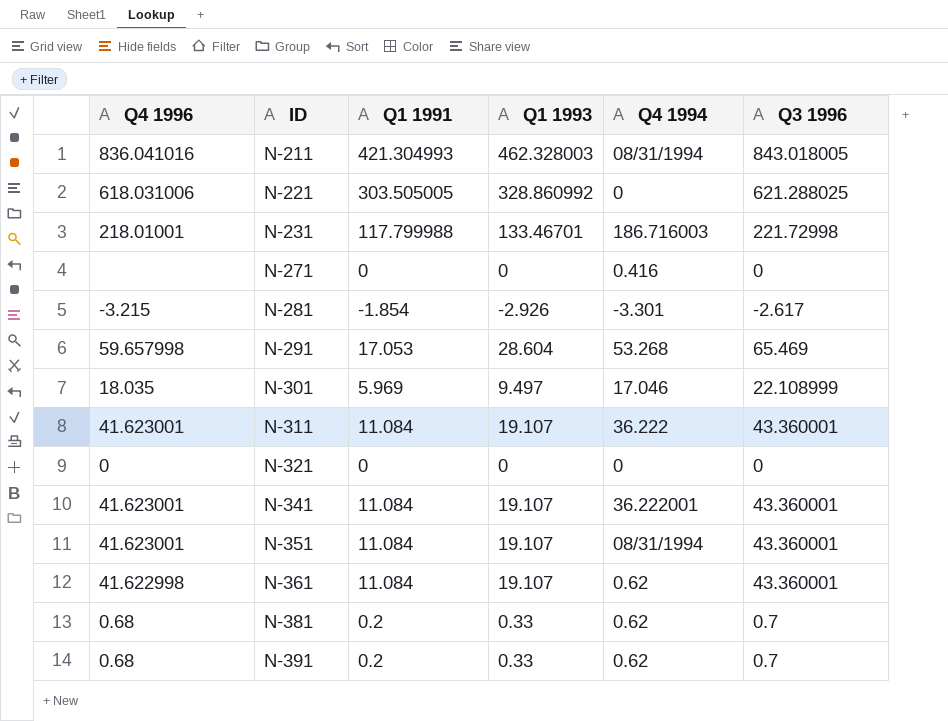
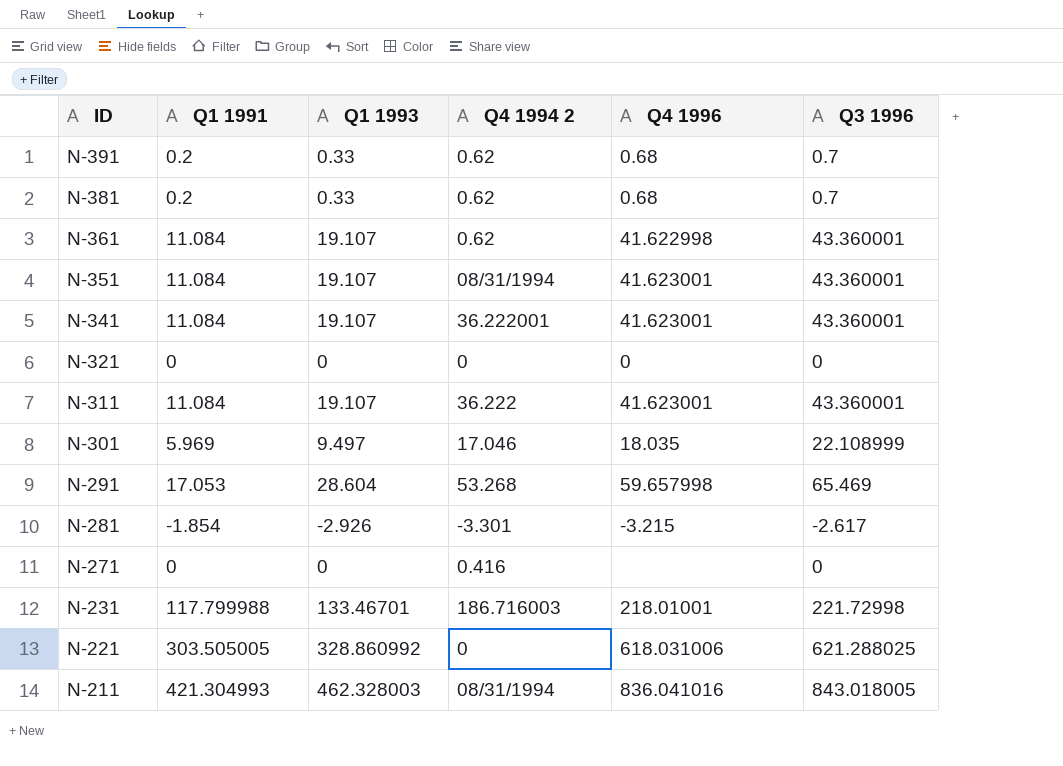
row order: ID ascending -> ID descending
column name: Q4 1994 -> Q4 1994 2
column Q4 1996 | position: 1 -> 5

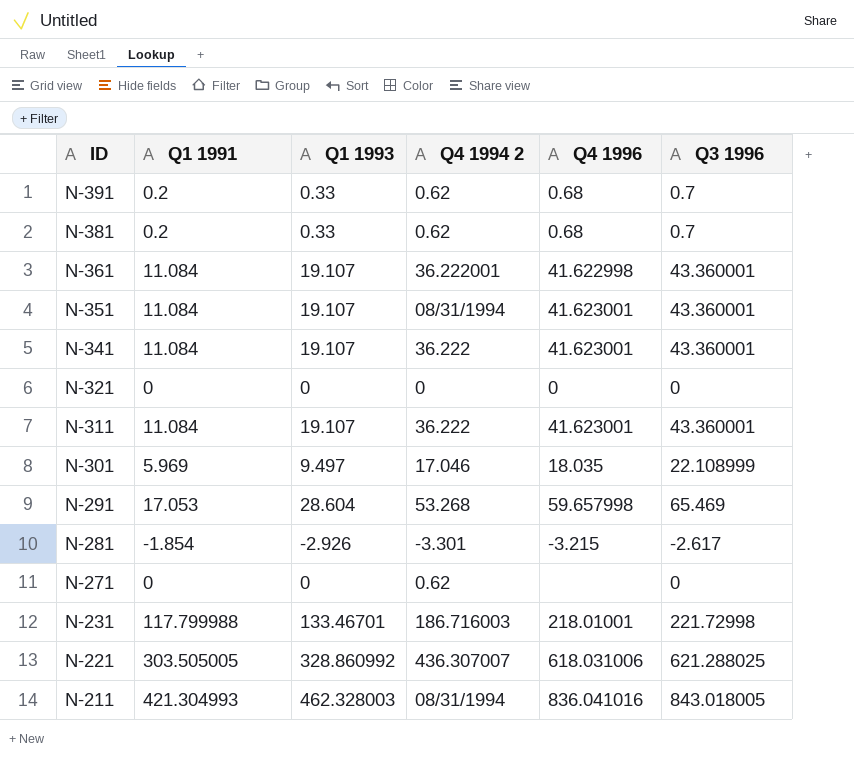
N-361 | Q4 1994 2: 0.62 -> 36.222001
N-341 | Q4 1994 2: 36.222001 -> 36.222
N-271 | Q4 1994 2: 0.416 -> 0.62
N-221 | Q4 1994 2: 0 -> 436.307007

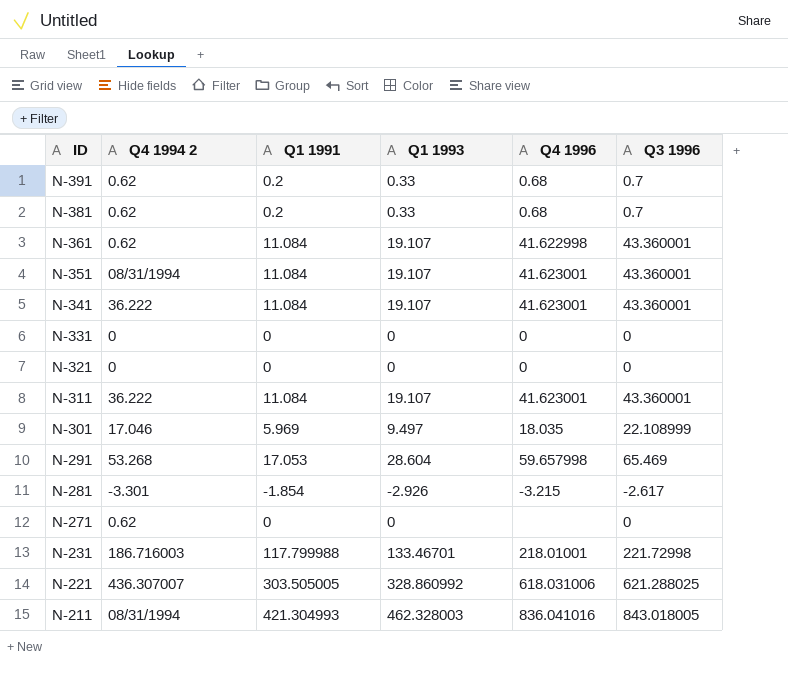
column Q4 1994 2 | position: 4 -> 2
N-361 | Q4 1994 2: 36.222001 -> 0.62
row N-331: none -> 0 | 0 | 0 | 0 | 0

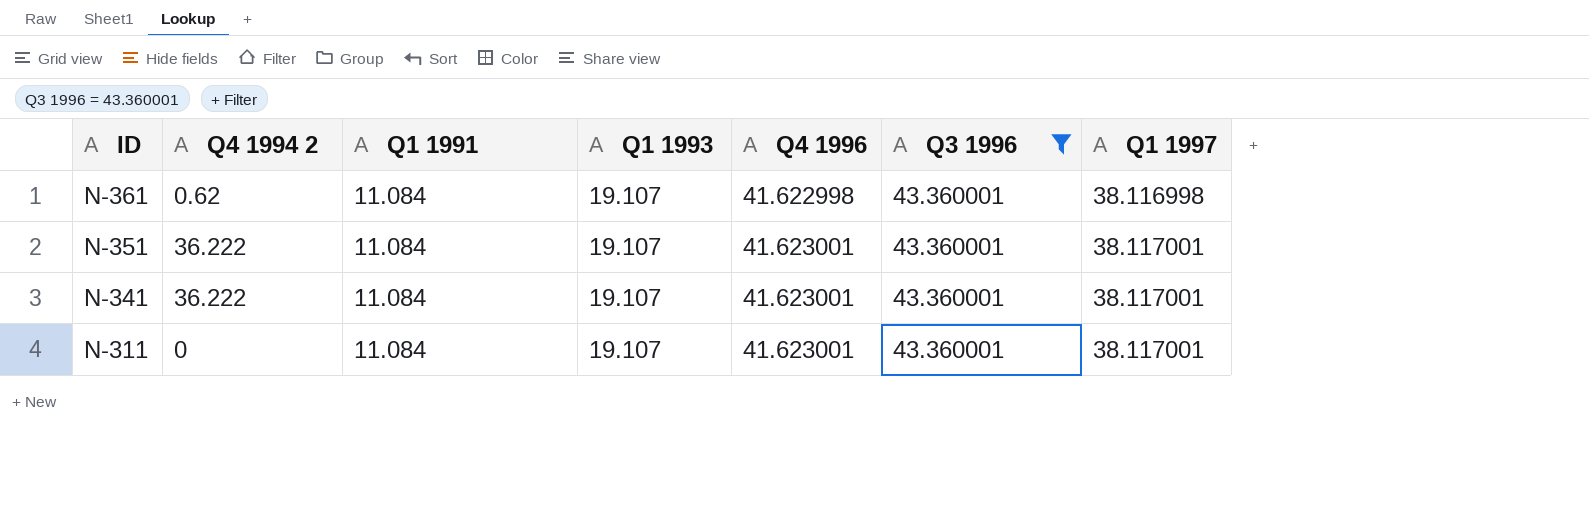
filter: none -> Q3 1996 = 43.360001
column Q1 1997 | position: none -> 7
N-351 | Q4 1994 2: 08/31/1994 -> 36.222
N-311 | Q4 1994 2: 36.222 -> 0

